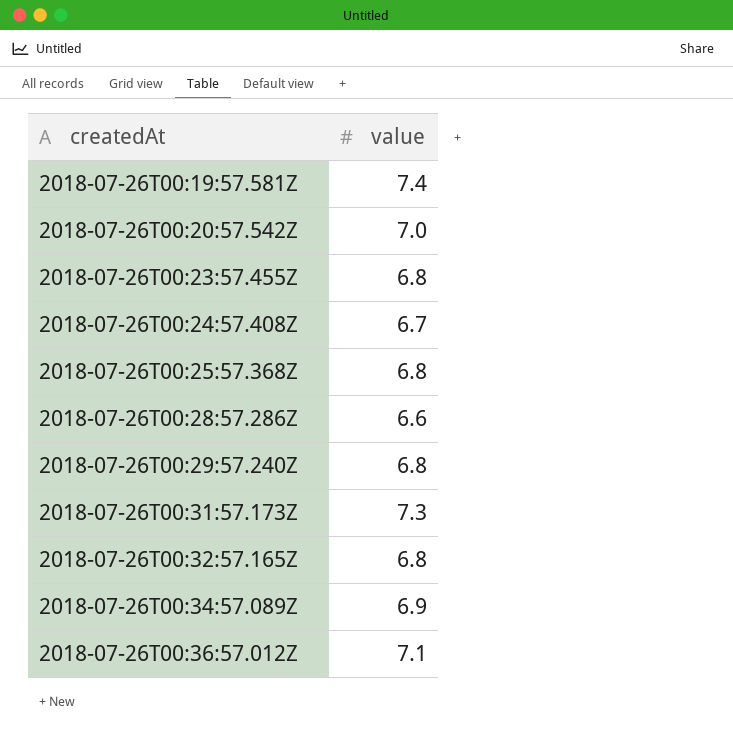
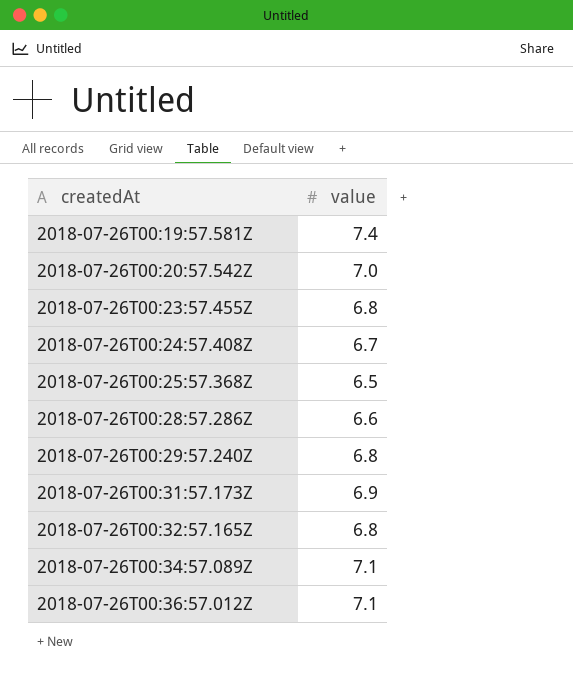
2018-07-26T00:25:57.368Z | value: 6.8 -> 6.5
2018-07-26T00:31:57.173Z | value: 7.3 -> 6.9
2018-07-26T00:34:57.089Z | value: 6.9 -> 7.1

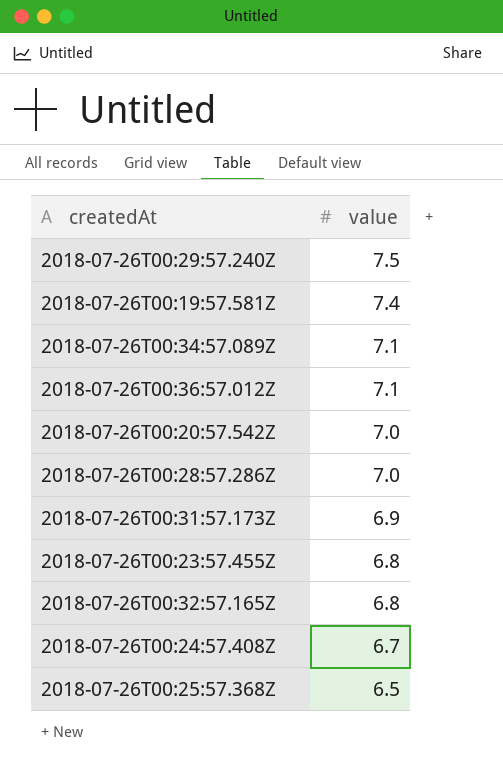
row order: createdAt ascending -> value descending
2018-07-26T00:29:57.240Z | value: 6.8 -> 7.5
2018-07-26T00:28:57.286Z | value: 6.6 -> 7.0

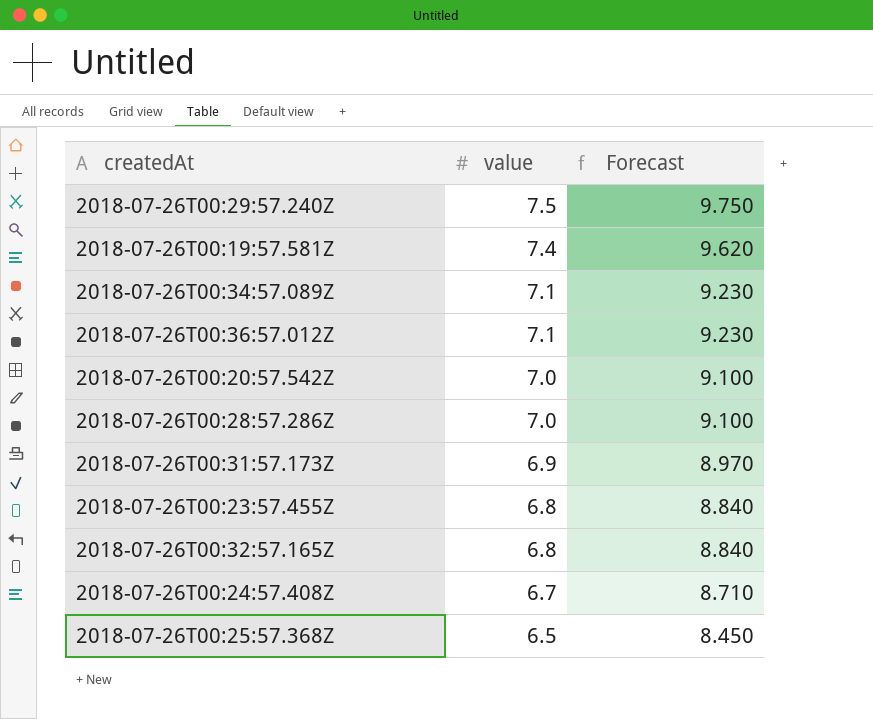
column Forecast | formula: none -> [value] * 1.3

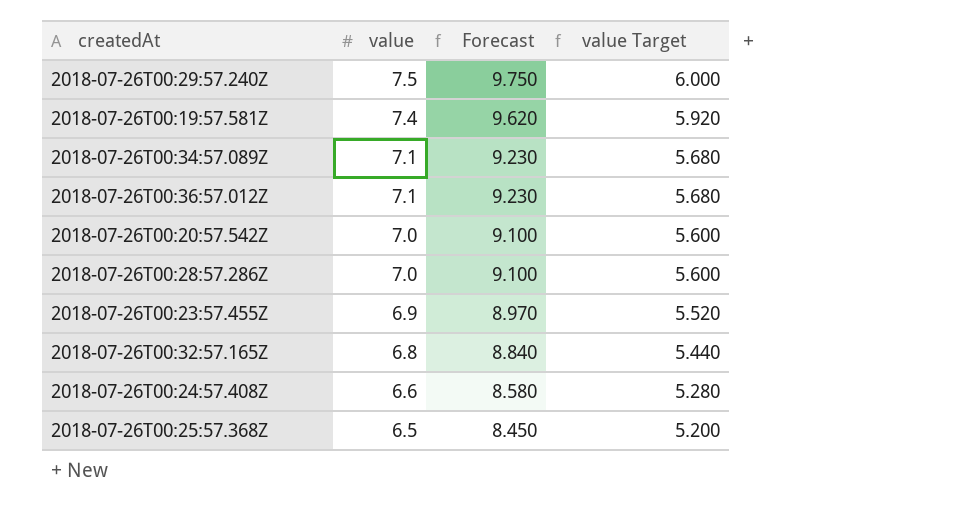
column value Target | formula: none -> [value] * 0.8
row 2018-07-26T00:31:57.173Z: 6.9 | 8.970 -> none
2018-07-26T00:23:57.455Z | value: 6.8 -> 6.9
2018-07-26T00:23:57.455Z | Forecast: 8.840 -> 8.970
2018-07-26T00:24:57.408Z | value: 6.7 -> 6.6
2018-07-26T00:24:57.408Z | Forecast: 8.710 -> 8.580

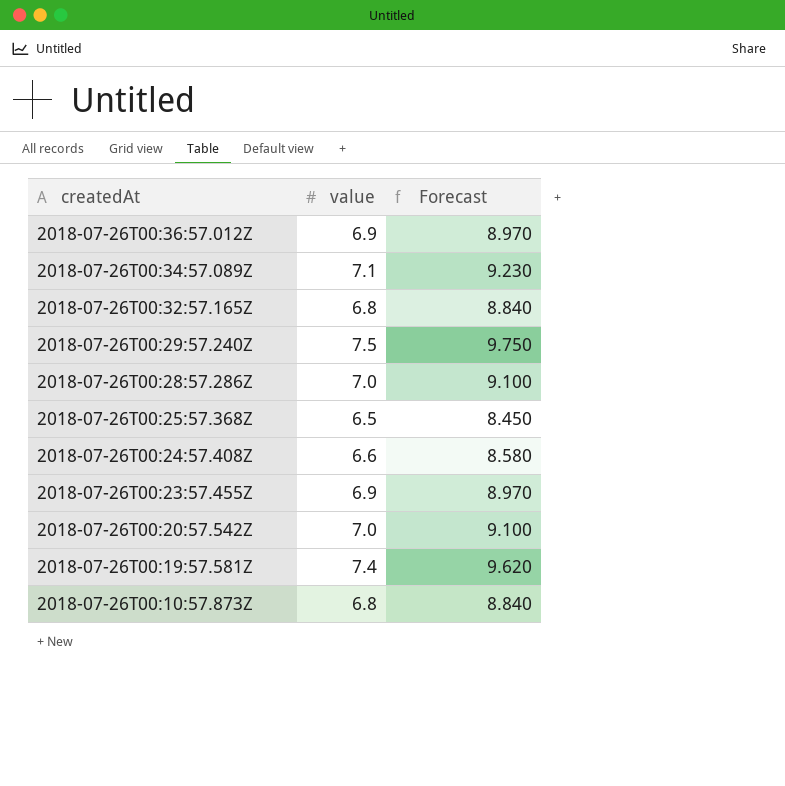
row order: value descending -> createdAt descending
column value Target | formula: [value] * 0.8 -> none
2018-07-26T00:36:57.012Z | value: 7.1 -> 6.9
2018-07-26T00:36:57.012Z | Forecast: 9.230 -> 8.970
row 2018-07-26T00:10:57.873Z: none -> 6.8 | 8.840

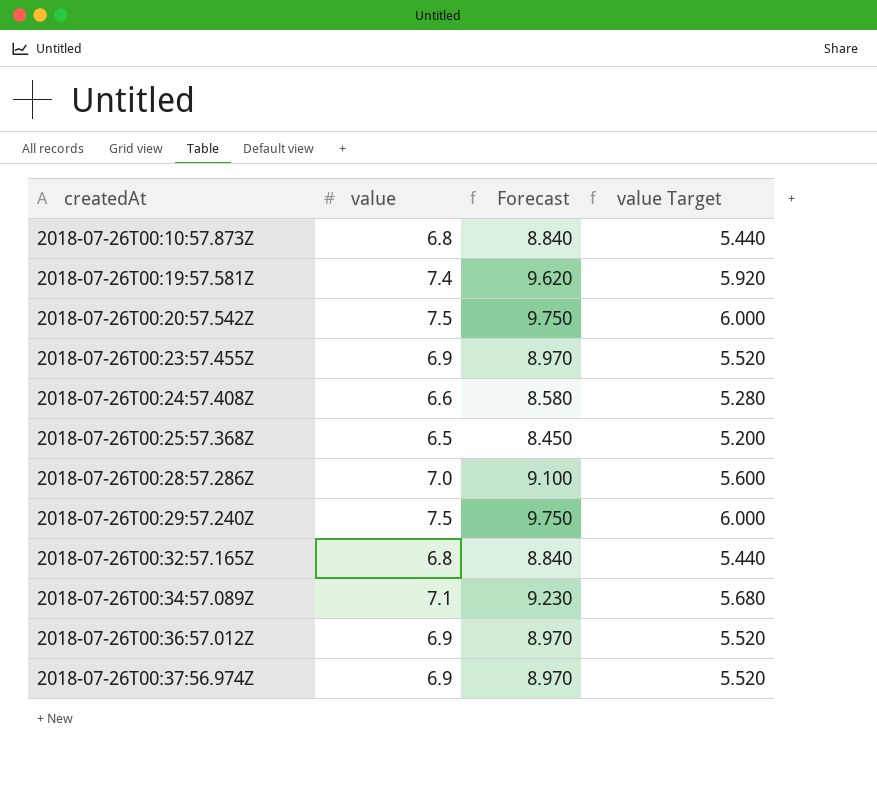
row order: createdAt descending -> createdAt ascending
column value Target | formula: none -> [value] * 0.8
2018-07-26T00:20:57.542Z | value: 7.0 -> 7.5
2018-07-26T00:20:57.542Z | Forecast: 9.100 -> 9.750
row 2018-07-26T00:37:56.974Z: none -> 6.9 | 8.970 | 5.520

